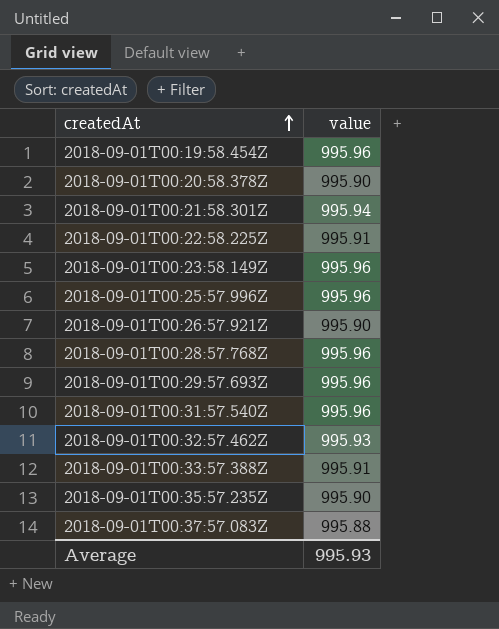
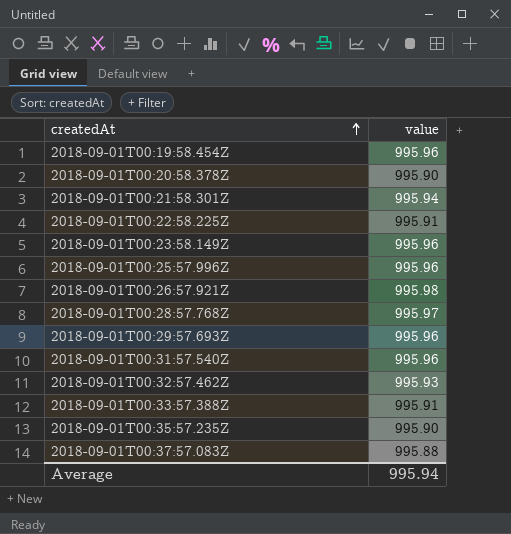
2018-09-01T00:26:57.921Z | value: 995.90 -> 995.98
2018-09-01T00:28:57.768Z | value: 995.96 -> 995.97
Average | value: 995.93 -> 995.94

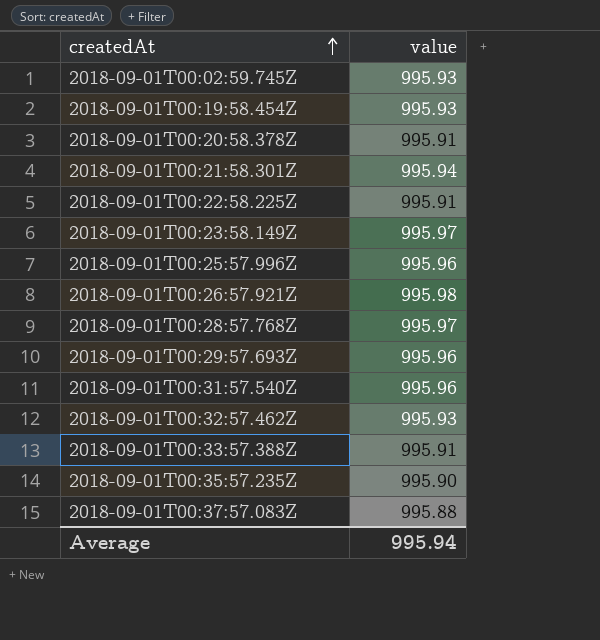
row 2018-09-01T00:02:59.745Z: none -> 995.93
2018-09-01T00:19:58.454Z | value: 995.96 -> 995.93
2018-09-01T00:20:58.378Z | value: 995.90 -> 995.91
2018-09-01T00:23:58.149Z | value: 995.96 -> 995.97

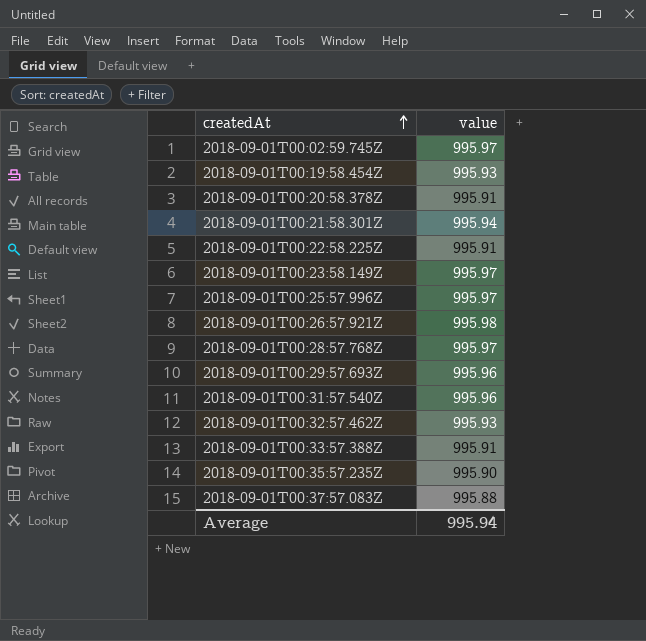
2018-09-01T00:02:59.745Z | value: 995.93 -> 995.97
2018-09-01T00:25:57.996Z | value: 995.96 -> 995.97

